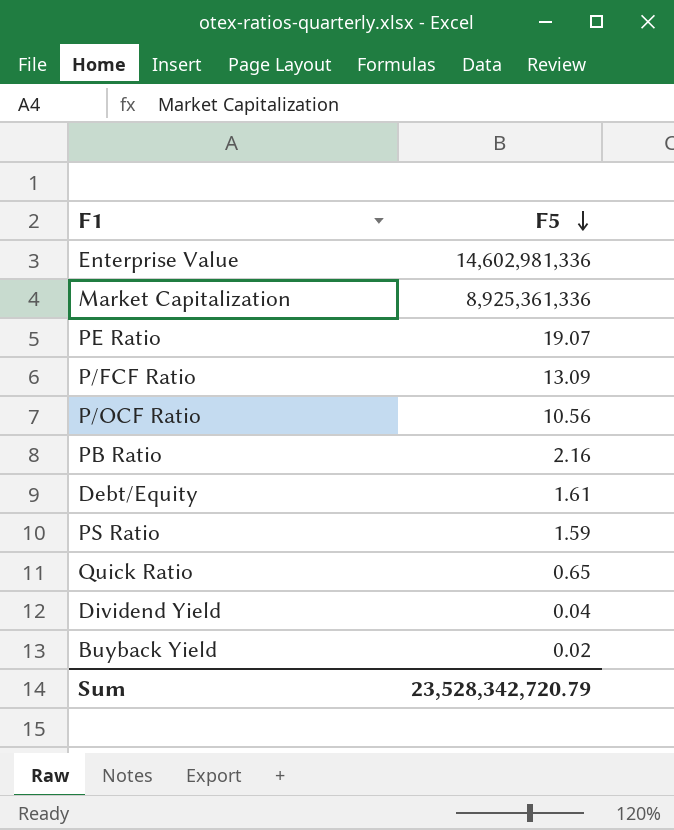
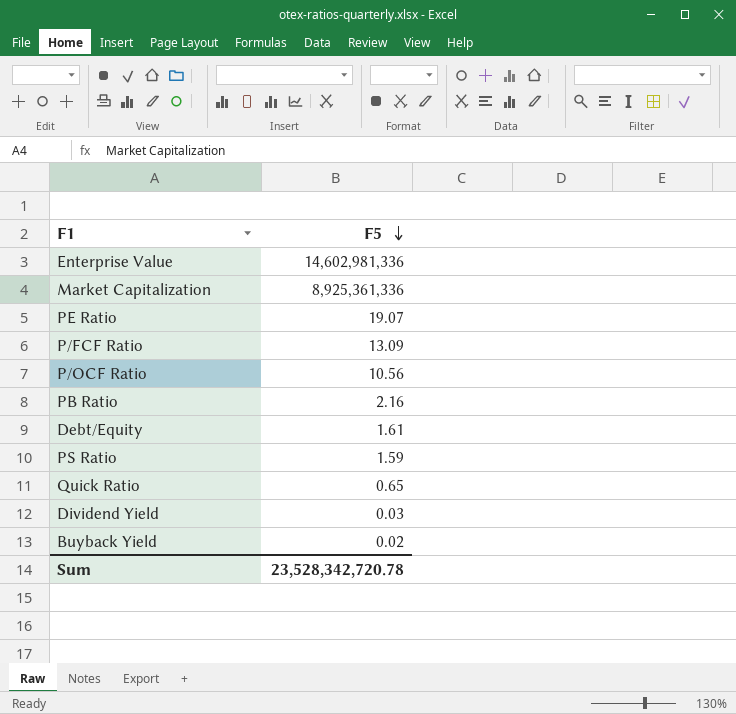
Dividend Yield | F5: 0.04 -> 0.03
Sum | F5: 23,528,342,720.79 -> 23,528,342,720.78

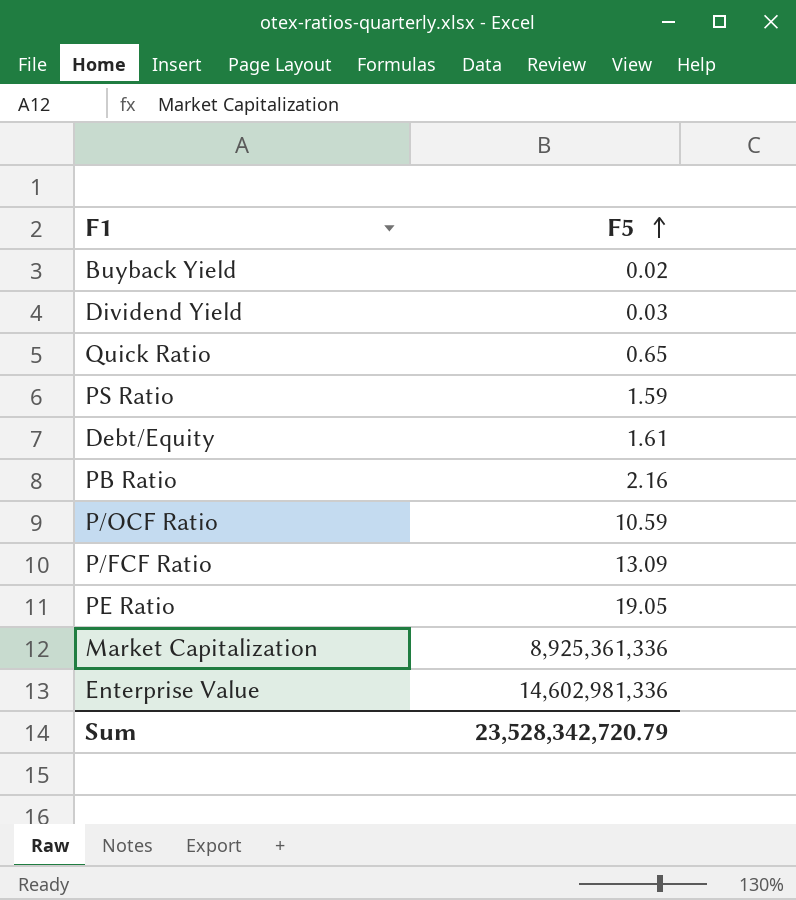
row order: F5 descending -> F5 ascending
P/OCF Ratio | F5: 10.56 -> 10.59
PE Ratio | F5: 19.07 -> 19.05
Sum | F5: 23,528,342,720.78 -> 23,528,342,720.79

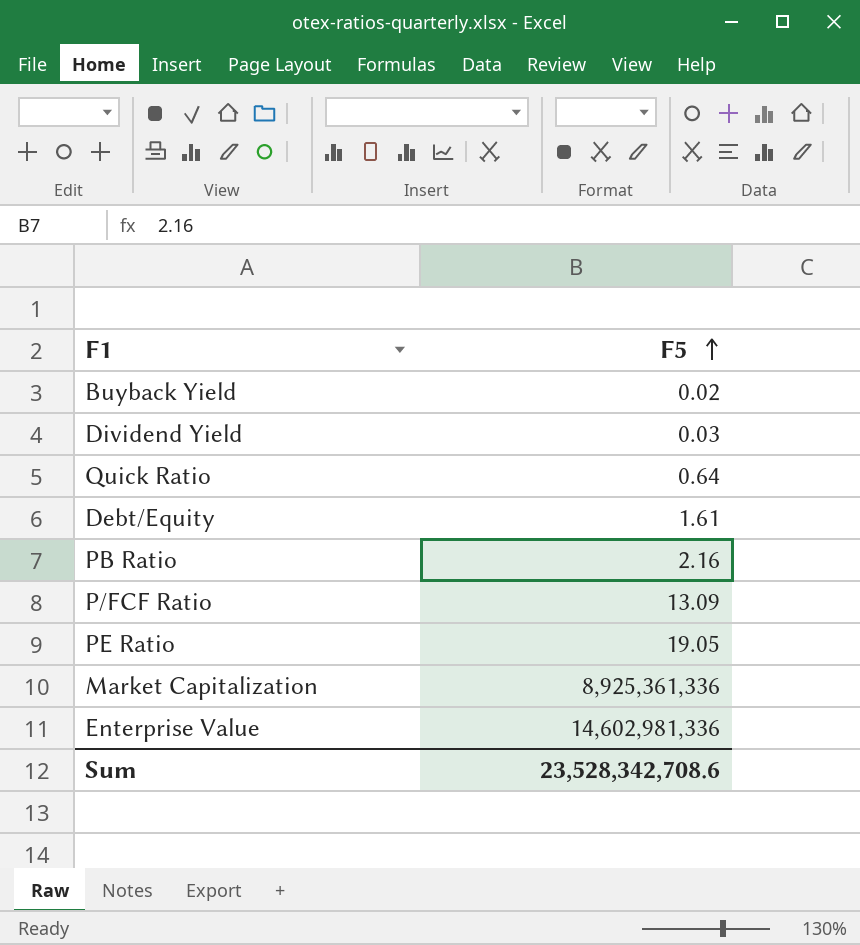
row PS Ratio: 1.59 -> none
row P/OCF Ratio: 10.59 -> none
Quick Ratio | F5: 0.65 -> 0.64
Sum | F5: 23,528,342,720.79 -> 23,528,342,708.6

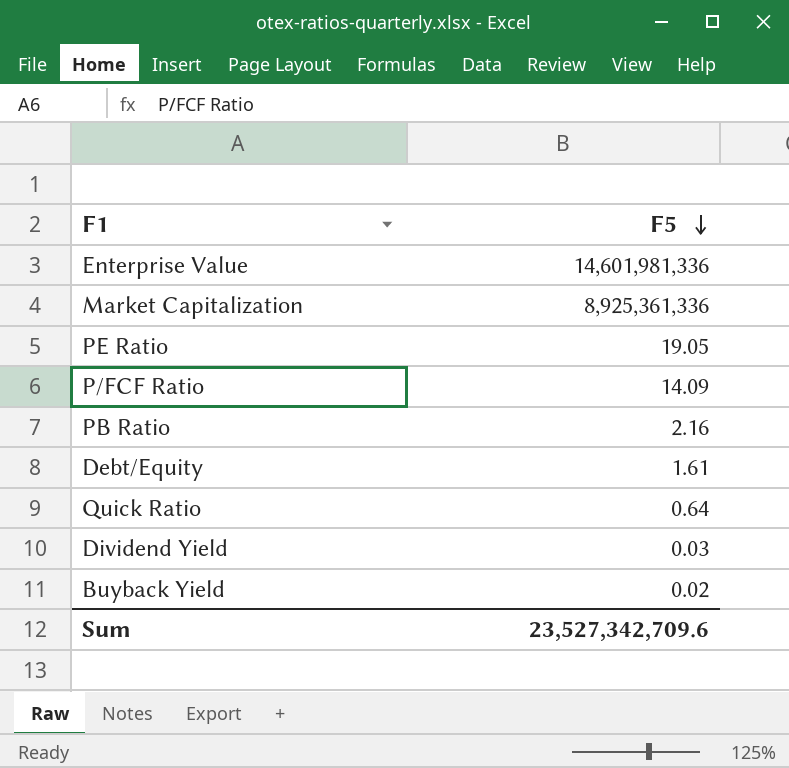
row order: F5 ascending -> F5 descending
Enterprise Value | F5: 14,602,981,336 -> 14,601,981,336
P/FCF Ratio | F5: 13.09 -> 14.09
Sum | F5: 23,528,342,708.6 -> 23,527,342,709.6

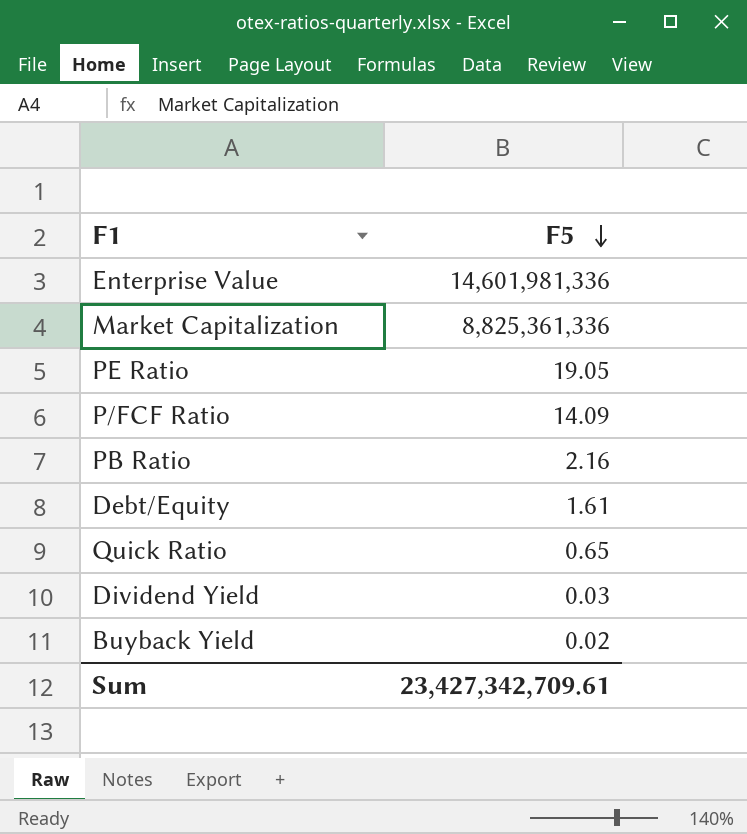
Market Capitalization | F5: 8,925,361,336 -> 8,825,361,336
Quick Ratio | F5: 0.64 -> 0.65
Sum | F5: 23,527,342,709.6 -> 23,427,342,709.61

